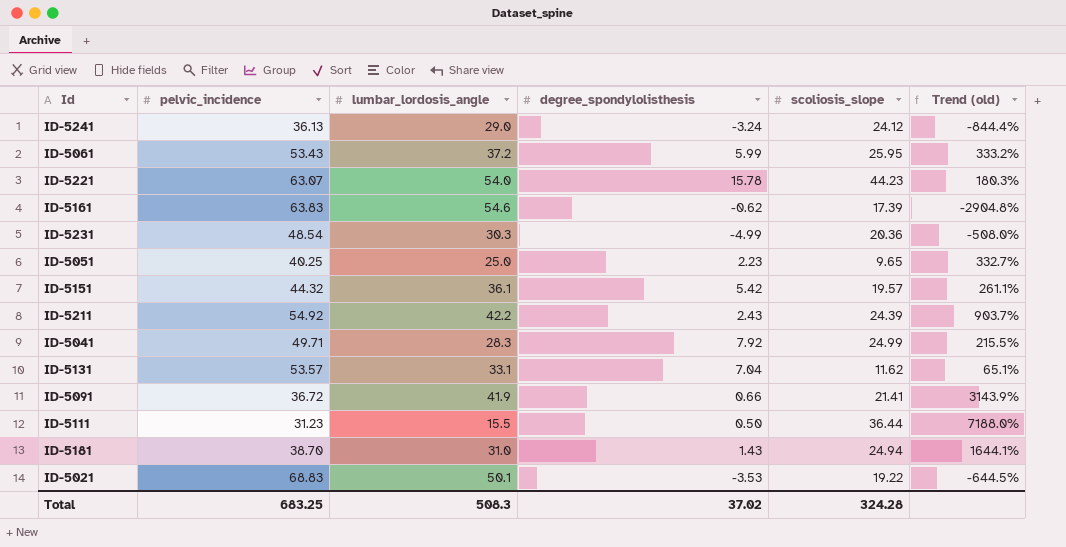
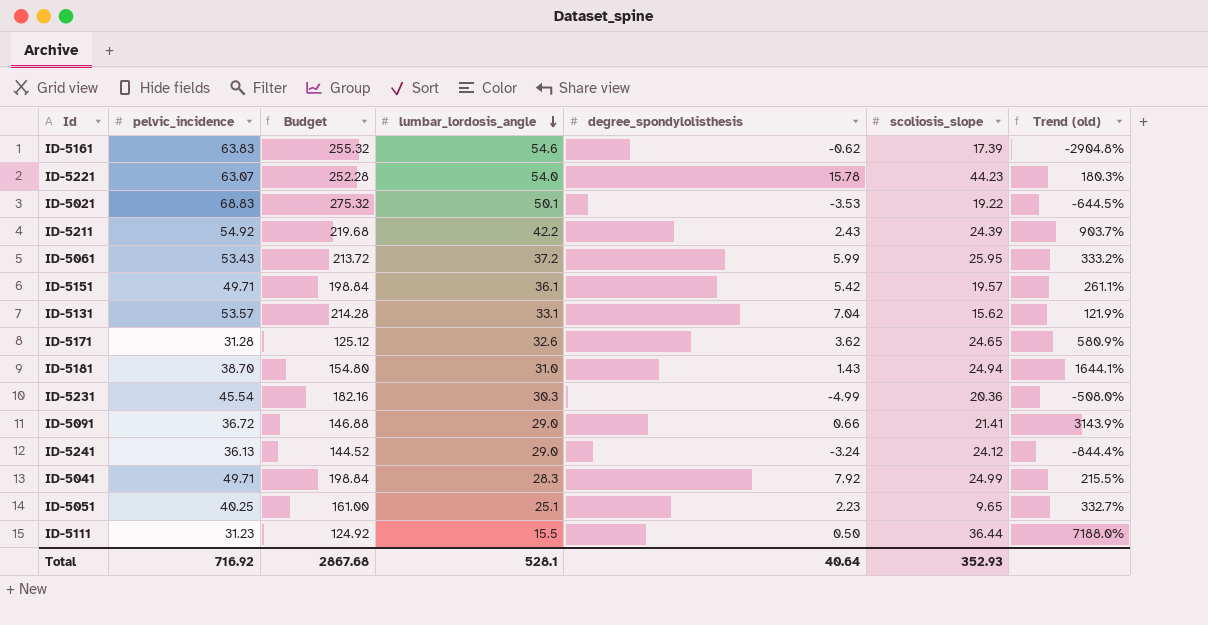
row order: none -> lumbar_lordosis_angle descending
column Budget | formula: none -> [pelvic_incidence] * 4
ID-5151 | pelvic_incidence: 44.32 -> 49.71
ID-5131 | scoliosis_slope: 11.62 -> 15.62
ID-5131 | Trend (old): 65.1% -> 121.9%
row ID-5171: none -> 31.28 | 125.12 | 32.6 | 3.62 | 24.65 | 580.9%
ID-5231 | pelvic_incidence: 48.54 -> 45.54
ID-5091 | lumbar_lordosis_angle: 41.9 -> 29.0
ID-5051 | lumbar_lordosis_angle: 25.0 -> 25.1
Total | pelvic_incidence: 683.25 -> 716.92
Total | lumbar_lordosis_angle: 508.3 -> 528.1
Total | degree_spondylolisthesis: 37.02 -> 40.64
Total | scoliosis_slope: 324.28 -> 352.93

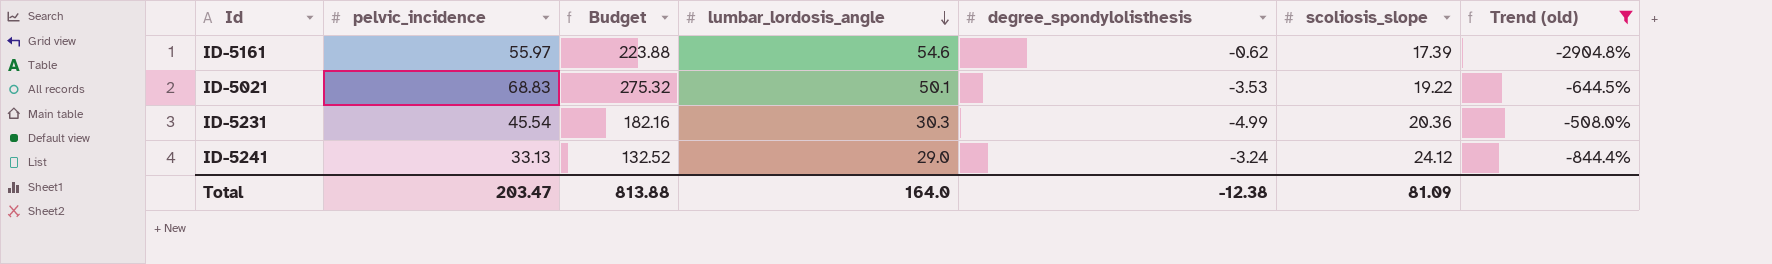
filter: none -> Trend (old) <= -508.0%
ID-5161 | pelvic_incidence: 63.83 -> 55.97
ID-5161 | Budget: 255.32 -> 223.88
ID-5241 | pelvic_incidence: 36.13 -> 33.13
ID-5241 | Budget: 144.52 -> 132.52
Total | pelvic_incidence: 716.92 -> 203.47
Total | Budget: 2867.68 -> 813.88
Total | lumbar_lordosis_angle: 528.1 -> 164.0
Total | degree_spondylolisthesis: 40.64 -> -12.38
Total | scoliosis_slope: 352.93 -> 81.09

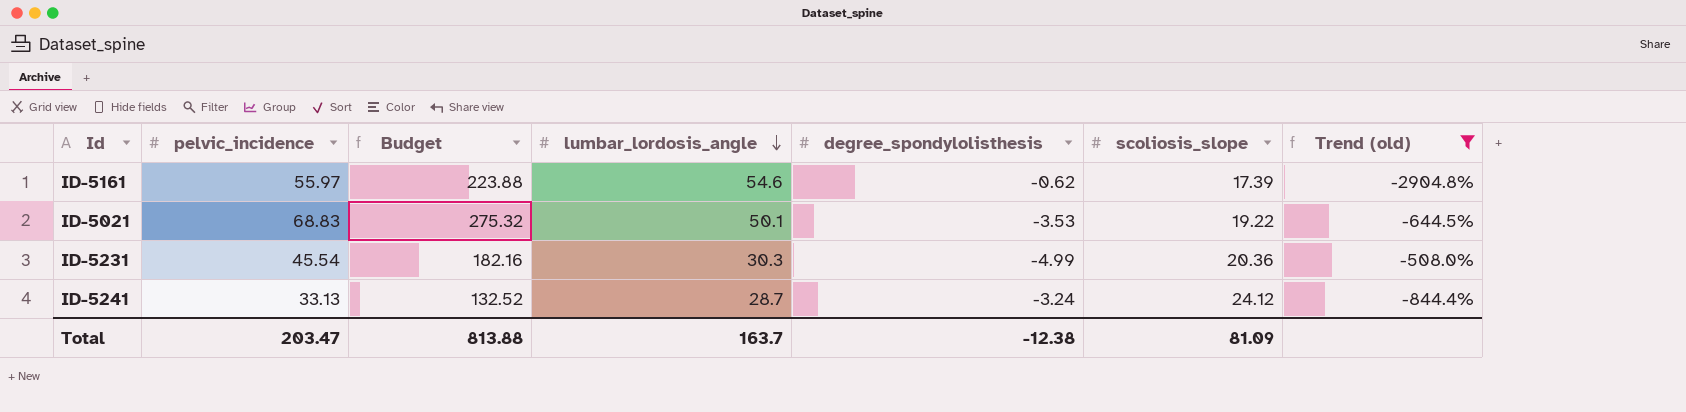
ID-5241 | lumbar_lordosis_angle: 29.0 -> 28.7
Total | lumbar_lordosis_angle: 164.0 -> 163.7

